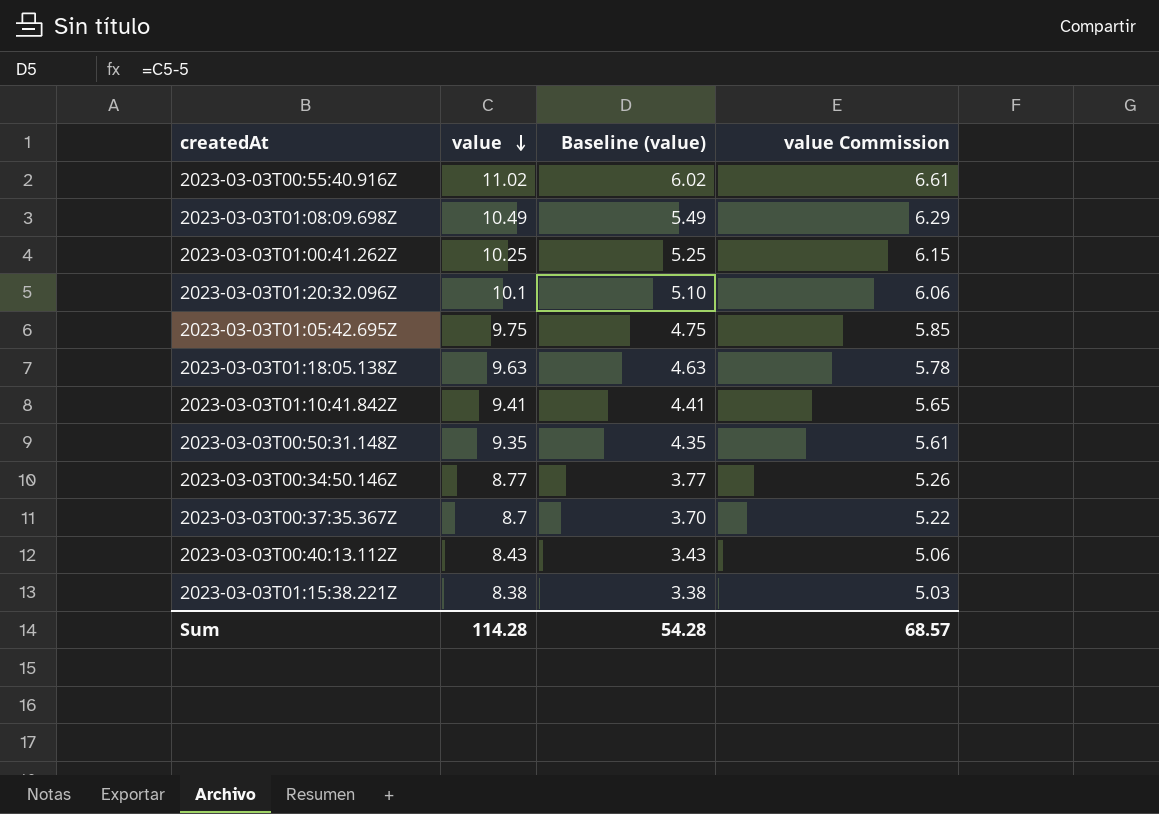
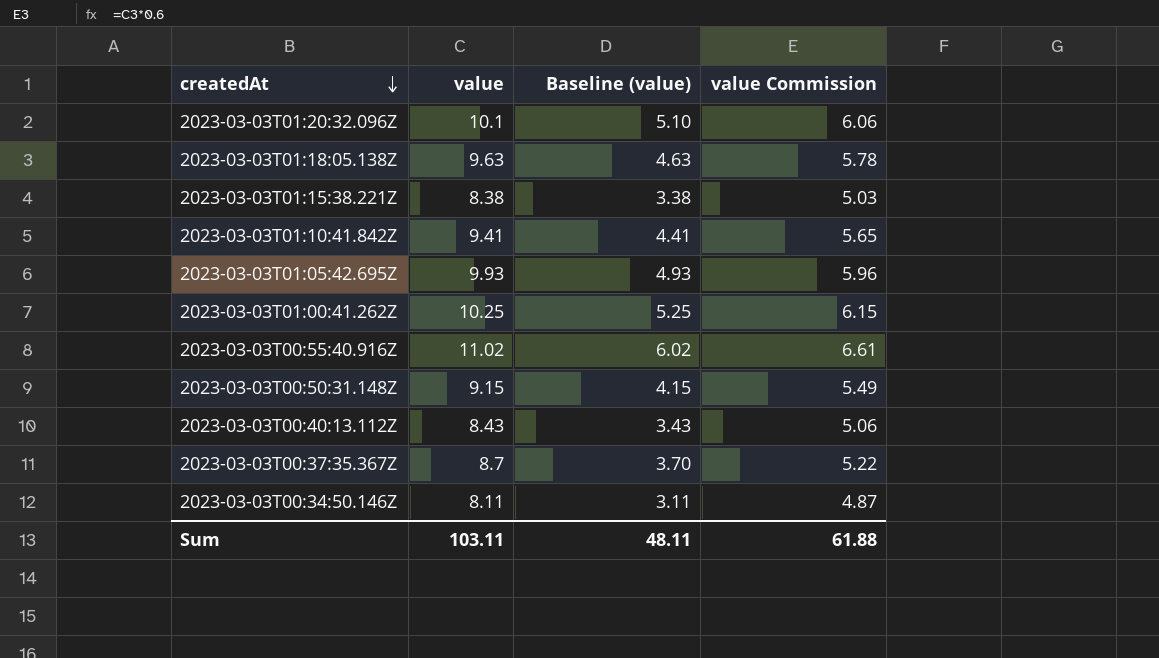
row order: value descending -> createdAt descending
row 2023-03-03T01:08:09.698Z: 10.49 | 5.49 | 6.29 -> none
2023-03-03T01:05:42.695Z | value: 9.75 -> 9.93
2023-03-03T01:05:42.695Z | Baseline (value): 4.75 -> 4.93
2023-03-03T01:05:42.695Z | value Commission: 5.85 -> 5.96
2023-03-03T00:50:31.148Z | value: 9.35 -> 9.15
2023-03-03T00:50:31.148Z | Baseline (value): 4.35 -> 4.15
2023-03-03T00:50:31.148Z | value Commission: 5.61 -> 5.49
2023-03-03T00:34:50.146Z | value: 8.77 -> 8.11
2023-03-03T00:34:50.146Z | Baseline (value): 3.77 -> 3.11
2023-03-03T00:34:50.146Z | value Commission: 5.26 -> 4.87
Sum | value: 114.28 -> 103.11
Sum | Baseline (value): 54.28 -> 48.11
Sum | value Commission: 68.57 -> 61.88

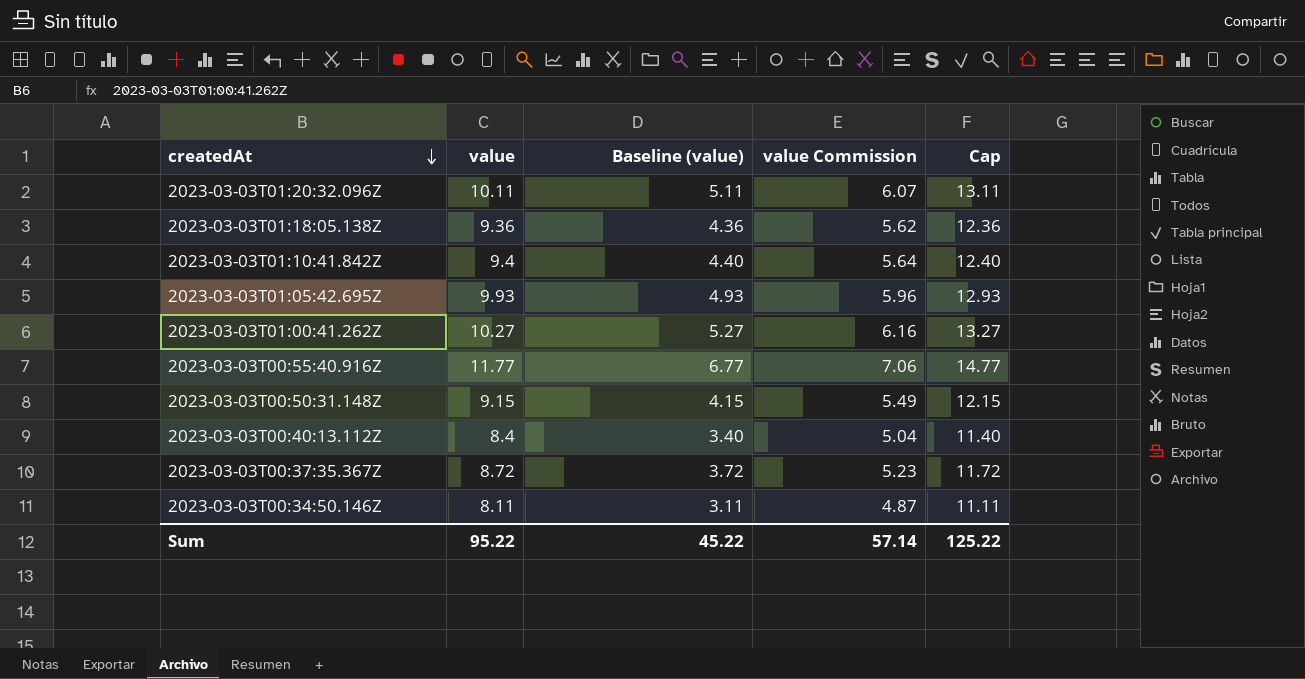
column Cap | formula: none -> [value] + 3
row 2023-03-03T01:15:38.221Z: 8.38 | 3.38 | 5.03 -> none
2023-03-03T01:20:32.096Z | value: 10.1 -> 10.11
2023-03-03T01:20:32.096Z | Baseline (value): 5.10 -> 5.11
2023-03-03T01:20:32.096Z | value Commission: 6.06 -> 6.07
2023-03-03T01:18:05.138Z | value: 9.63 -> 9.36
2023-03-03T01:18:05.138Z | Baseline (value): 4.63 -> 4.36
2023-03-03T01:18:05.138Z | value Commission: 5.78 -> 5.62
2023-03-03T01:10:41.842Z | value: 9.41 -> 9.4
2023-03-03T01:10:41.842Z | Baseline (value): 4.41 -> 4.40
2023-03-03T01:10:41.842Z | value Commission: 5.65 -> 5.64
2023-03-03T01:00:41.262Z | value: 10.25 -> 10.27
2023-03-03T01:00:41.262Z | Baseline (value): 5.25 -> 5.27
2023-03-03T01:00:41.262Z | value Commission: 6.15 -> 6.16
2023-03-03T00:55:40.916Z | value: 11.02 -> 11.77
2023-03-03T00:55:40.916Z | Baseline (value): 6.02 -> 6.77
2023-03-03T00:55:40.916Z | value Commission: 6.61 -> 7.06
2023-03-03T00:40:13.112Z | value: 8.43 -> 8.4
2023-03-03T00:40:13.112Z | Baseline (value): 3.43 -> 3.40
2023-03-03T00:40:13.112Z | value Commission: 5.06 -> 5.04
2023-03-03T00:37:35.367Z | value: 8.7 -> 8.72
2023-03-03T00:37:35.367Z | Baseline (value): 3.70 -> 3.72
2023-03-03T00:37:35.367Z | value Commission: 5.22 -> 5.23
Sum | value: 103.11 -> 95.22
Sum | Baseline (value): 48.11 -> 45.22
Sum | value Commission: 61.88 -> 57.14

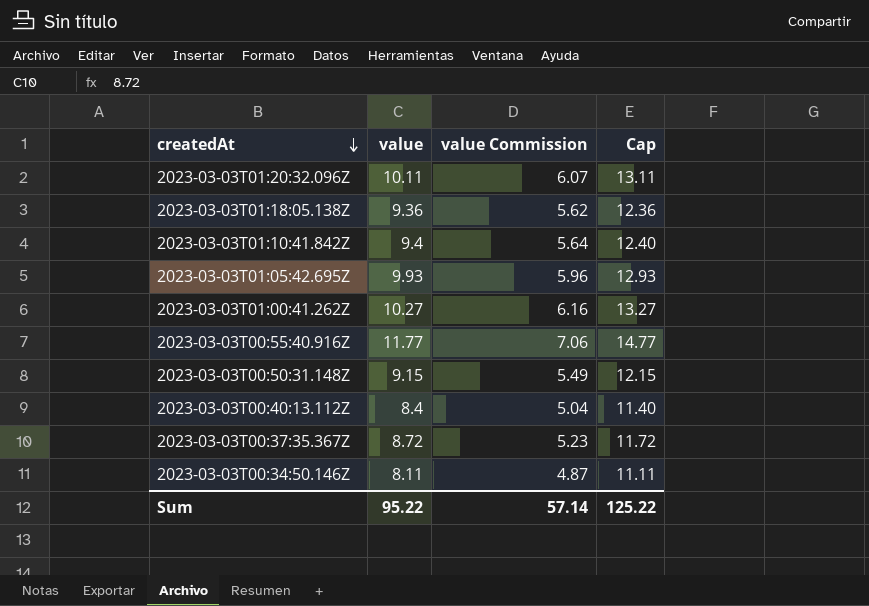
column Baseline (value) | formula: [value] - 5 -> none

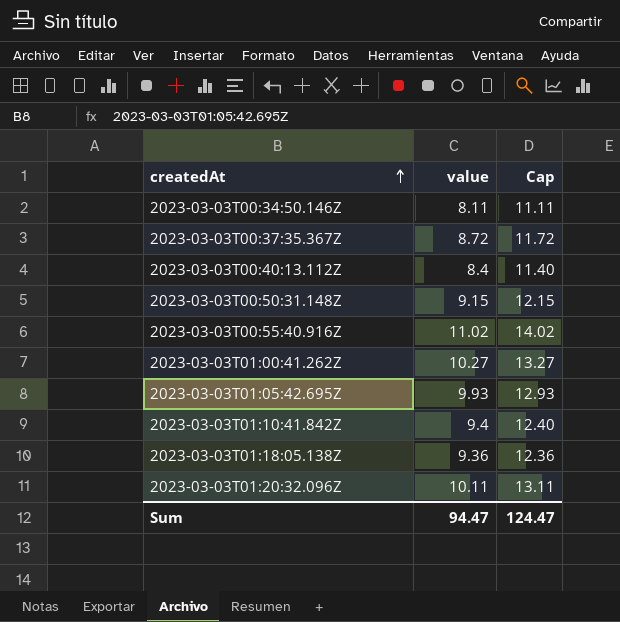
row order: createdAt descending -> createdAt ascending
column value Commission | formula: [value] * 0.6 -> none
2023-03-03T00:55:40.916Z | value: 11.77 -> 11.02
2023-03-03T00:55:40.916Z | Cap: 14.77 -> 14.02
Sum | value: 95.22 -> 94.47
Sum | Cap: 125.22 -> 124.47

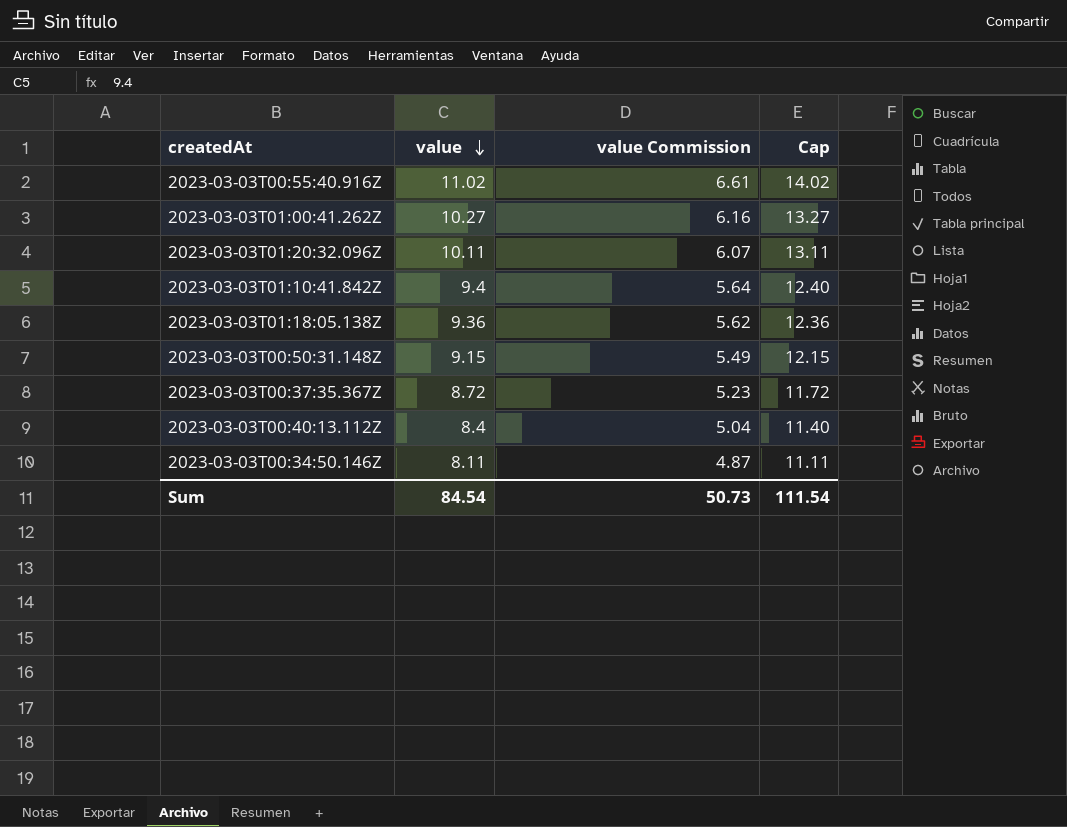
row order: createdAt ascending -> value descending
column value Commission | formula: none -> [value] * 0.6
row 2023-03-03T01:05:42.695Z: 9.93 | 12.93 -> none
Sum | value: 94.47 -> 84.54
Sum | Cap: 124.47 -> 111.54

